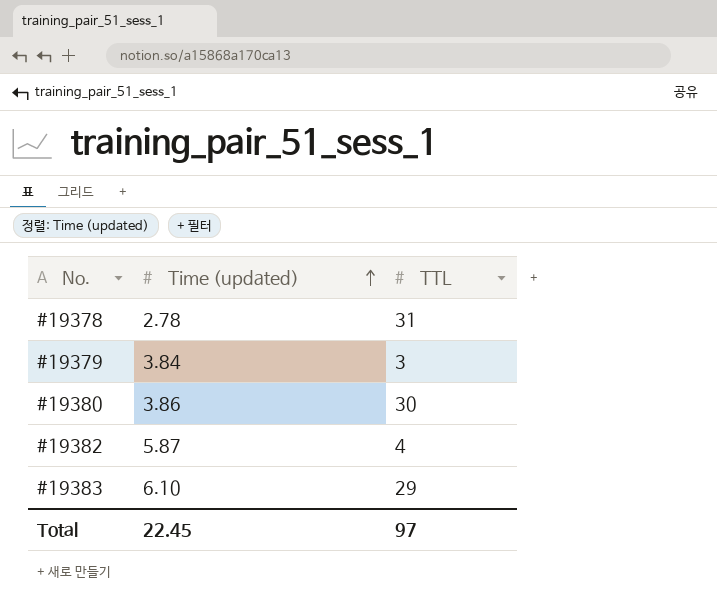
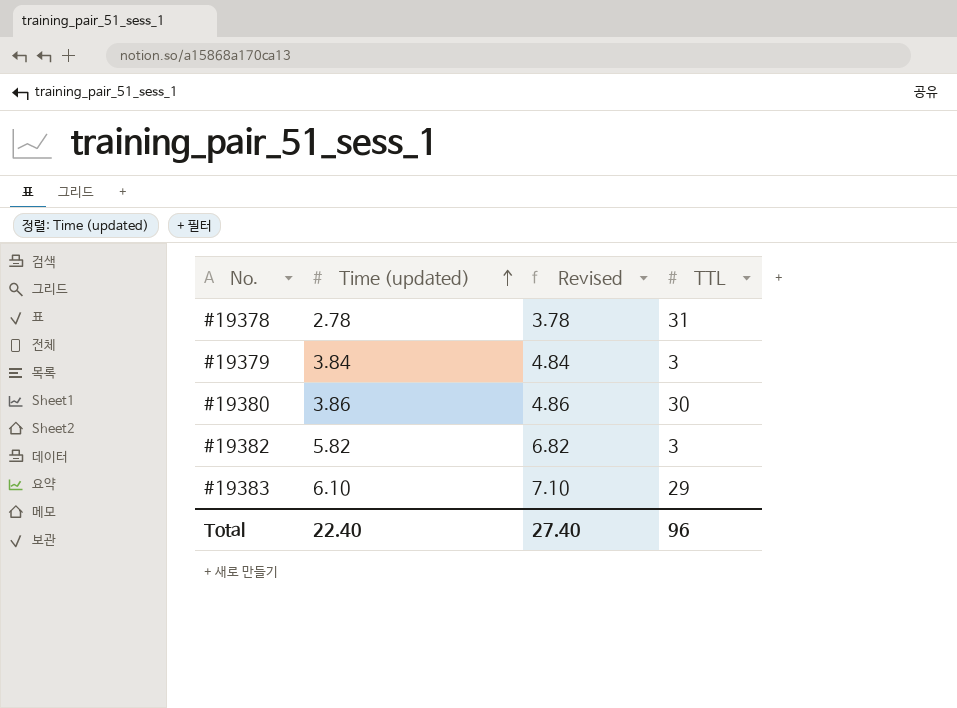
column Revised | formula: none -> [Time (updated)] + 1
#19382 | Time (updated): 5.87 -> 5.82
#19382 | TTL: 4 -> 3
Total | Time (updated): 22.45 -> 22.40
Total | TTL: 97 -> 96

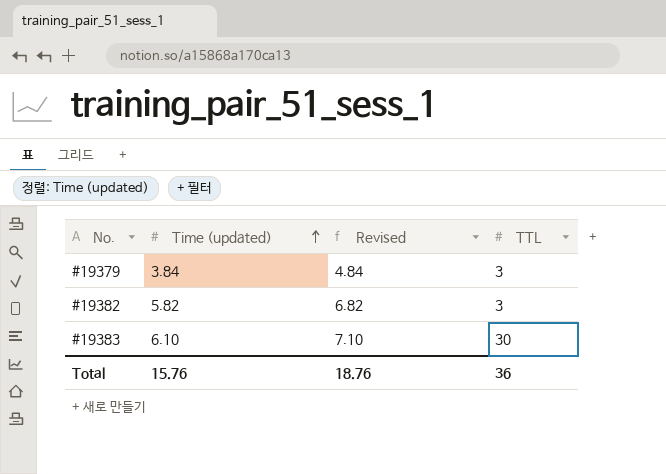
row #19378: 2.78 | 3.78 | 31 -> none
row #19380: 3.86 | 4.86 | 30 -> none
#19383 | TTL: 29 -> 30
Total | Time (updated): 22.40 -> 15.76
Total | Revised: 27.40 -> 18.76
Total | TTL: 96 -> 36

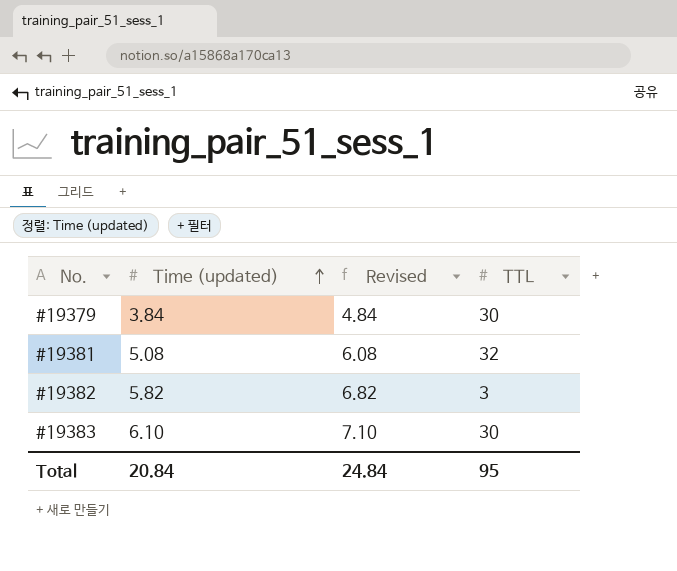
#19379 | TTL: 3 -> 30
row #19381: none -> 5.08 | 6.08 | 32
Total | Time (updated): 15.76 -> 20.84
Total | Revised: 18.76 -> 24.84
Total | TTL: 36 -> 95

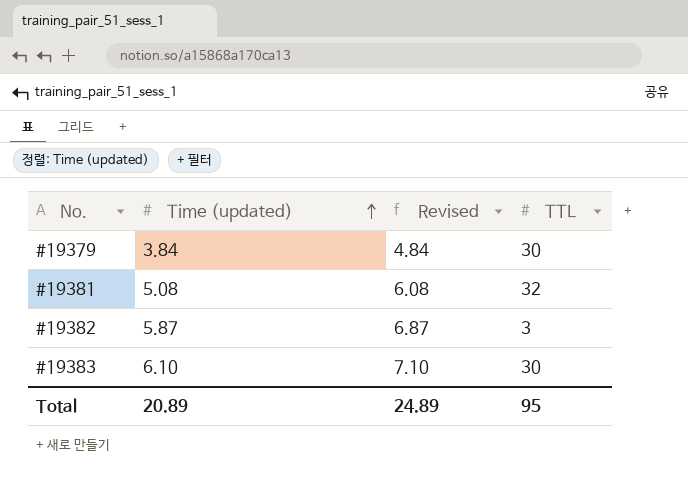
#19382 | Time (updated): 5.82 -> 5.87
#19382 | Revised: 6.82 -> 6.87
Total | Time (updated): 20.84 -> 20.89
Total | Revised: 24.84 -> 24.89

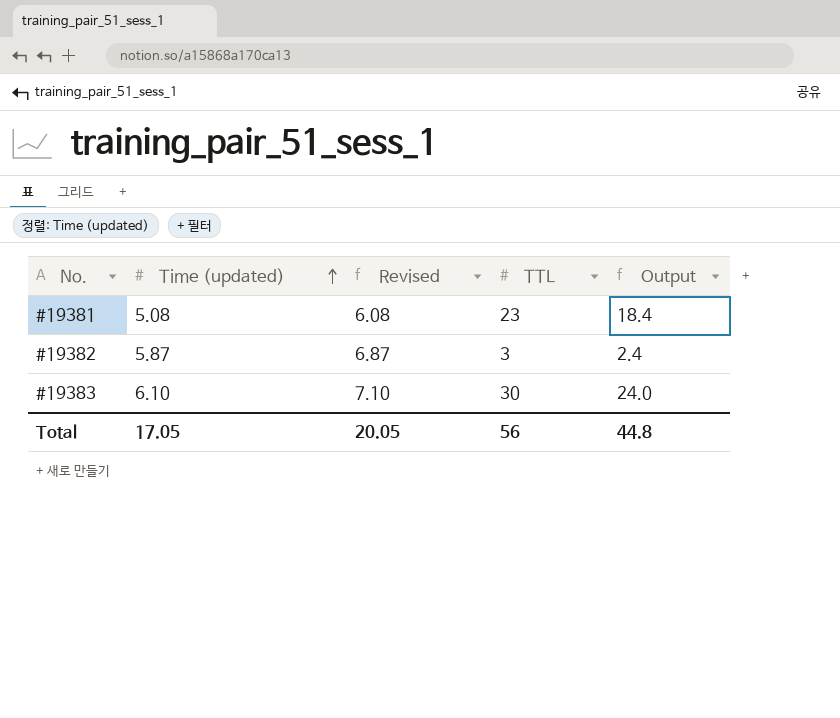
column Output | formula: none -> [TTL] * 0.8
row #19379: 3.84 | 4.84 | 30 -> none
#19381 | TTL: 32 -> 23
Total | Time (updated): 20.89 -> 17.05
Total | Revised: 24.89 -> 20.05
Total | TTL: 95 -> 56

